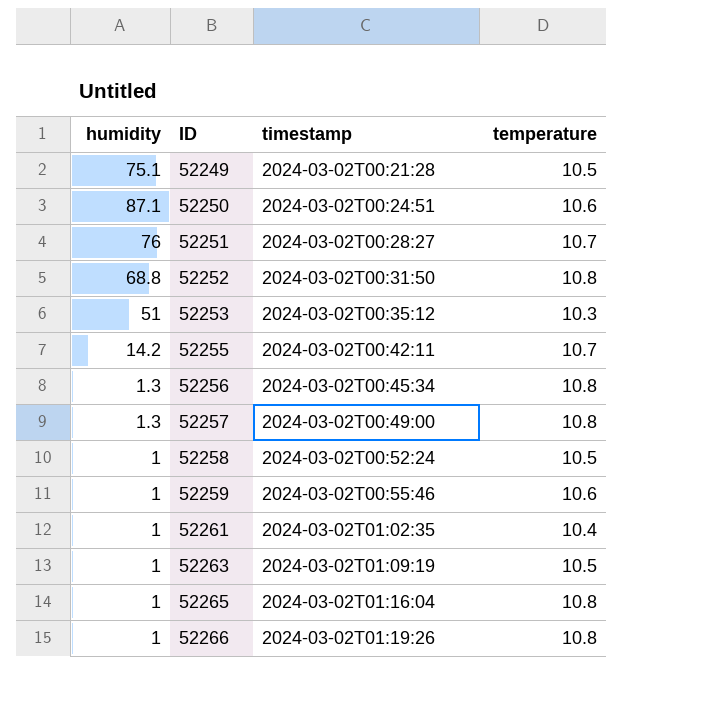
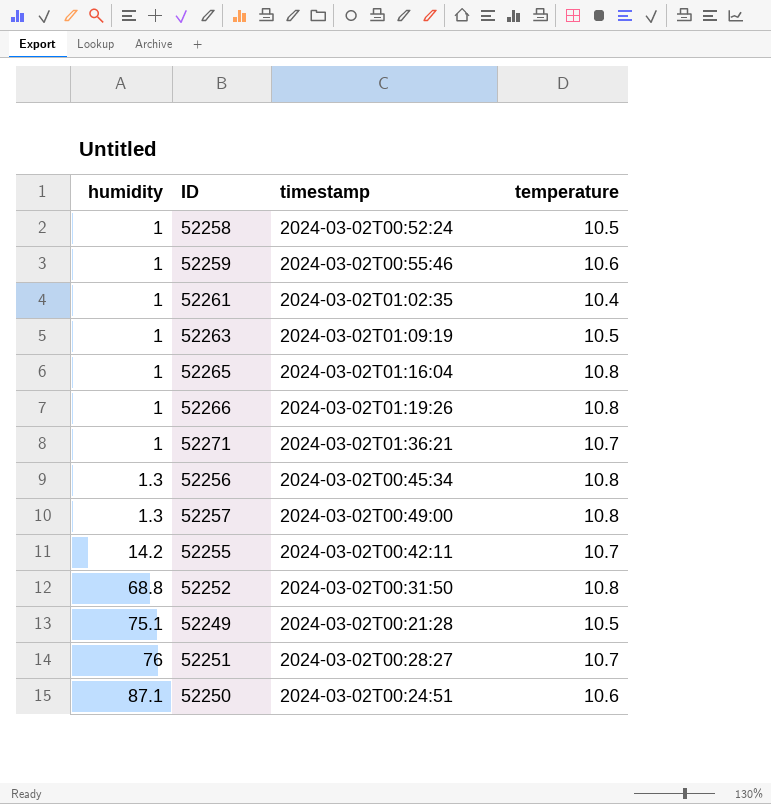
row order: ID ascending -> humidity ascending
row 52253: 51 | 2024-03-02T00:35:12 | 10.3 -> none
row 52271: none -> 1 | 2024-03-02T01:36:21 | 10.7

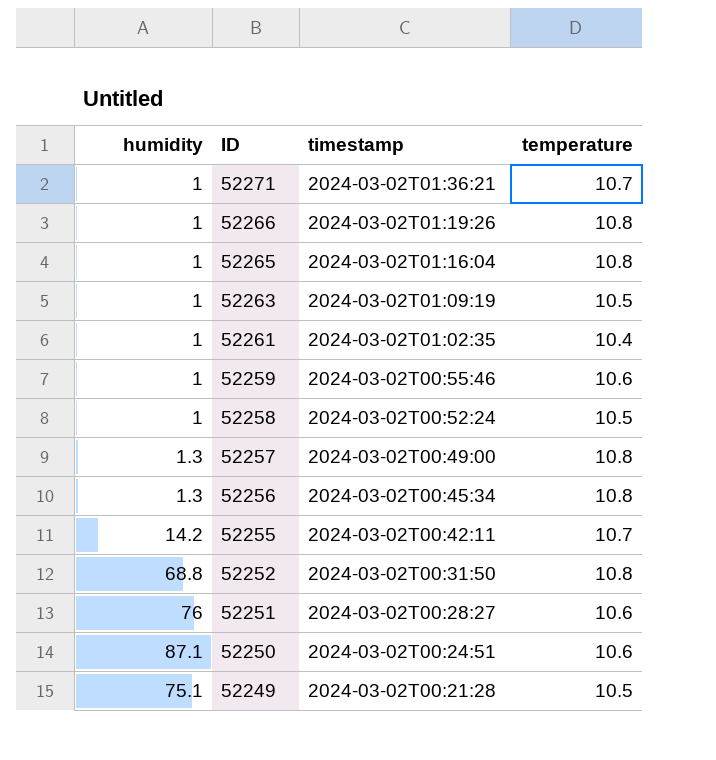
row order: humidity ascending -> ID descending
52251 | temperature: 10.7 -> 10.6

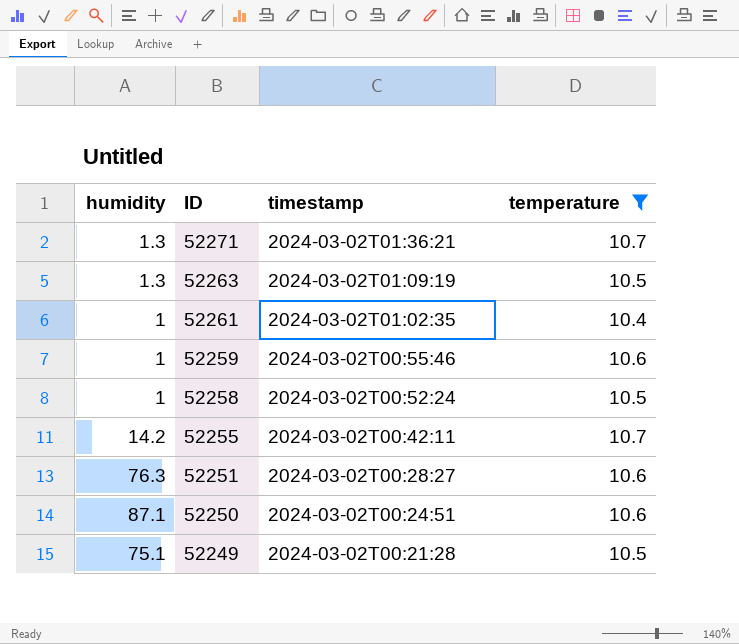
filter: none -> temperature != 10.8
52271 | humidity: 1 -> 1.3
52263 | humidity: 1 -> 1.3
52251 | humidity: 76 -> 76.3

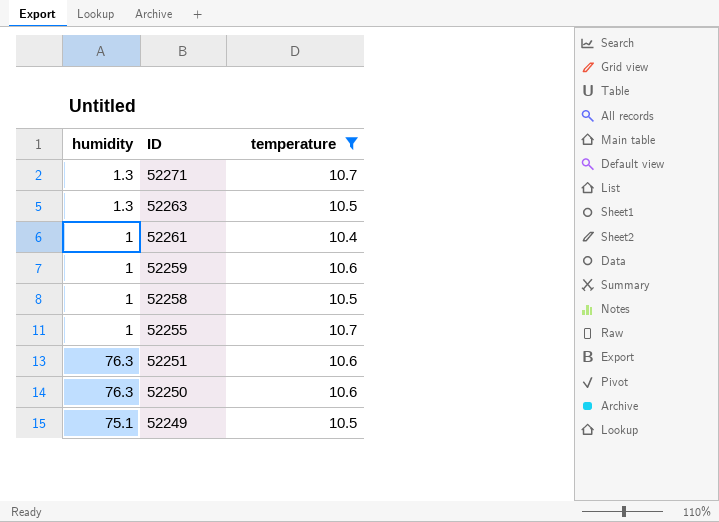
column timestamp | position: 3 -> none
52255 | humidity: 14.2 -> 1
52250 | humidity: 87.1 -> 76.3

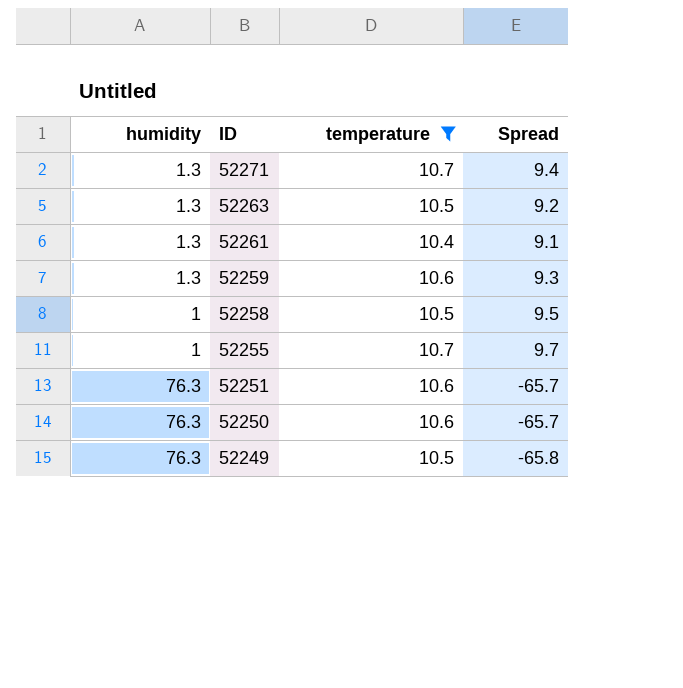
column Spread | formula: none -> [temperature] - [humidity]
52261 | humidity: 1 -> 1.3
52259 | humidity: 1 -> 1.3
52249 | humidity: 75.1 -> 76.3

